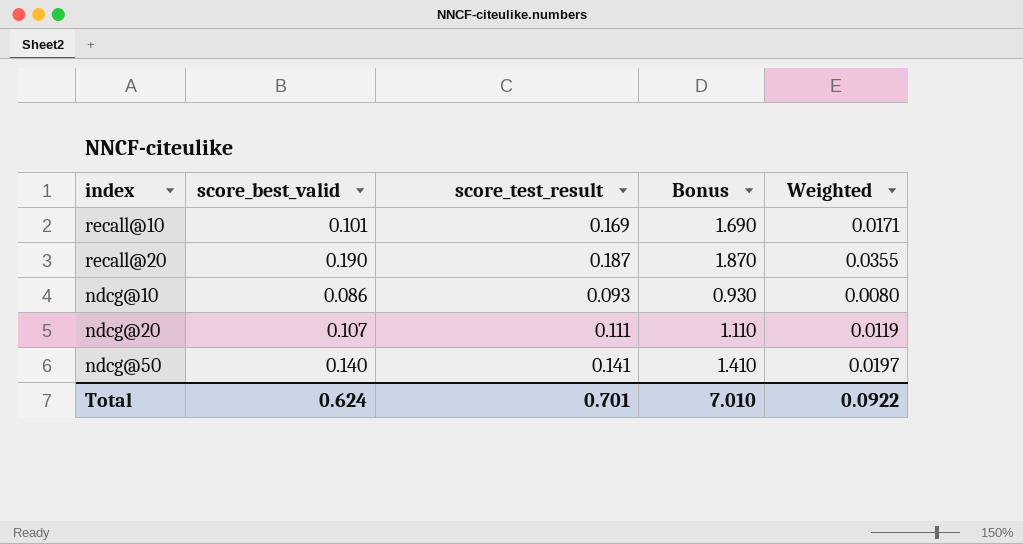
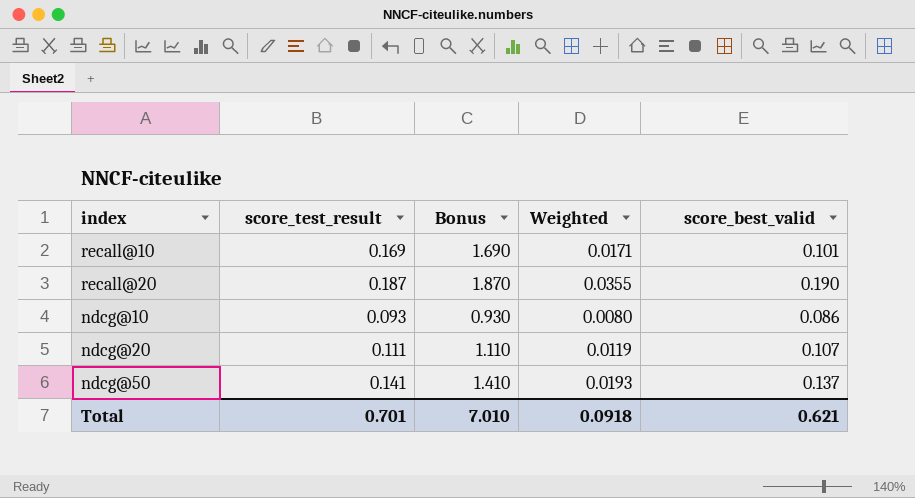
column score_best_valid | position: 2 -> 5
ndcg@50 | Weighted: 0.0197 -> 0.0193
ndcg@50 | score_best_valid: 0.140 -> 0.137
Total | Weighted: 0.0922 -> 0.0918
Total | score_best_valid: 0.624 -> 0.621

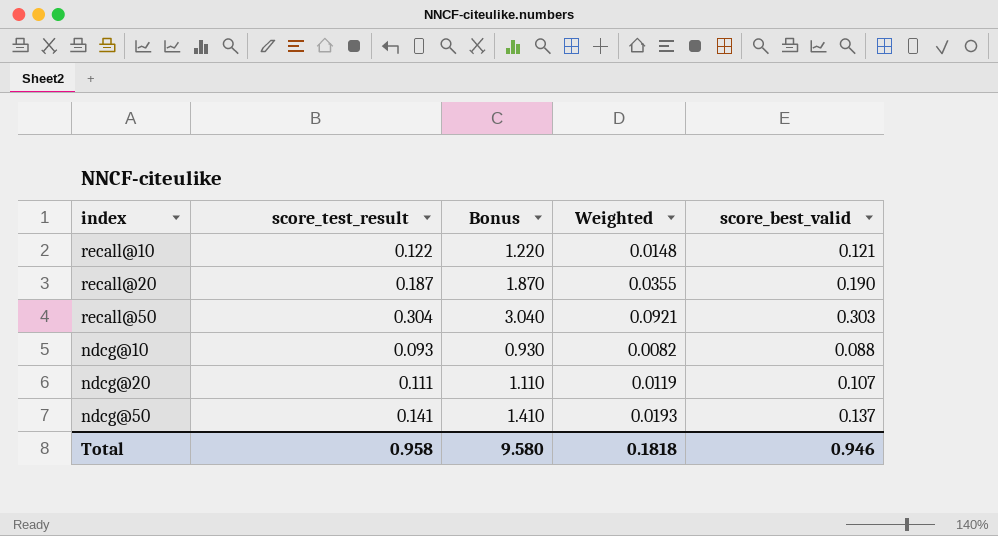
recall@10 | score_test_result: 0.169 -> 0.122
recall@10 | Bonus: 1.690 -> 1.220
recall@10 | Weighted: 0.0171 -> 0.0148
recall@10 | score_best_valid: 0.101 -> 0.121
row recall@50: none -> 0.304 | 3.040 | 0.0921 | 0.303
ndcg@10 | Weighted: 0.0080 -> 0.0082
ndcg@10 | score_best_valid: 0.086 -> 0.088
Total | score_test_result: 0.701 -> 0.958
Total | Bonus: 7.010 -> 9.580
Total | Weighted: 0.0918 -> 0.1818
Total | score_best_valid: 0.621 -> 0.946

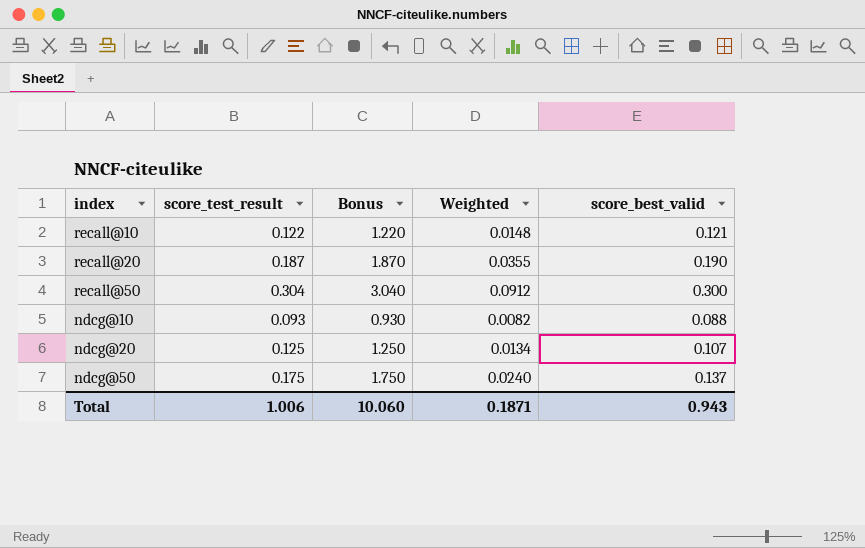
recall@50 | Weighted: 0.0921 -> 0.0912
recall@50 | score_best_valid: 0.303 -> 0.300
ndcg@20 | score_test_result: 0.111 -> 0.125
ndcg@20 | Bonus: 1.110 -> 1.250
ndcg@20 | Weighted: 0.0119 -> 0.0134
ndcg@50 | score_test_result: 0.141 -> 0.175
ndcg@50 | Bonus: 1.410 -> 1.750
ndcg@50 | Weighted: 0.0193 -> 0.0240
Total | score_test_result: 0.958 -> 1.006
Total | Bonus: 9.580 -> 10.060
Total | Weighted: 0.1818 -> 0.1871
Total | score_best_valid: 0.946 -> 0.943

